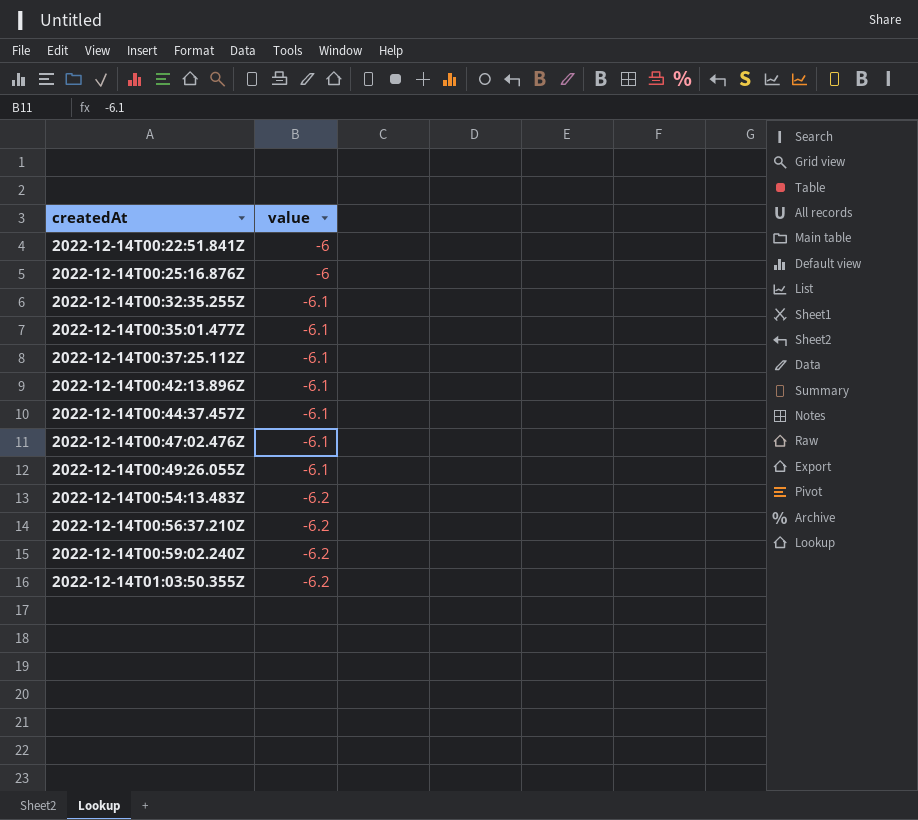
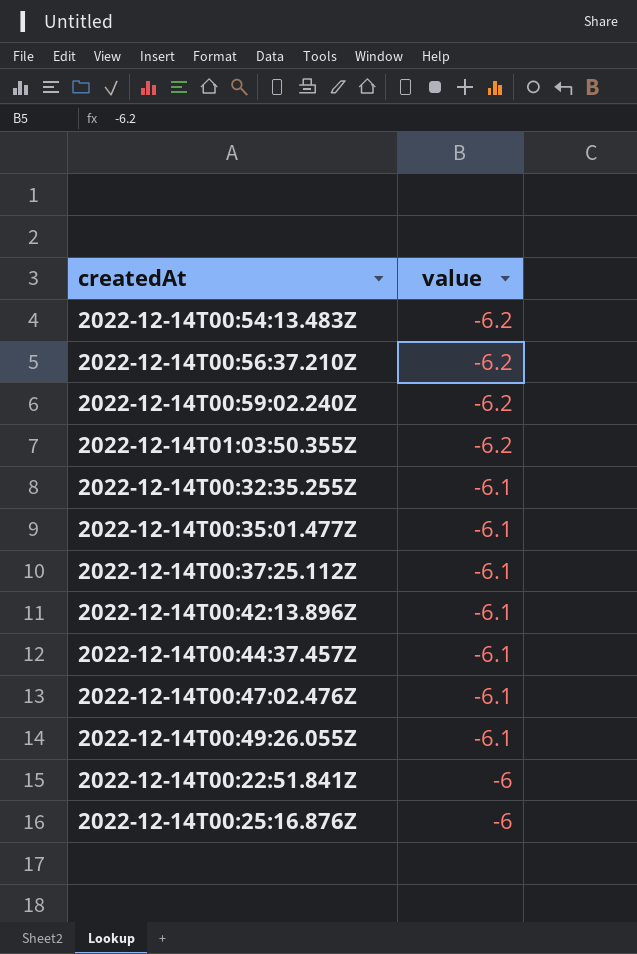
row order: createdAt ascending -> value ascending

